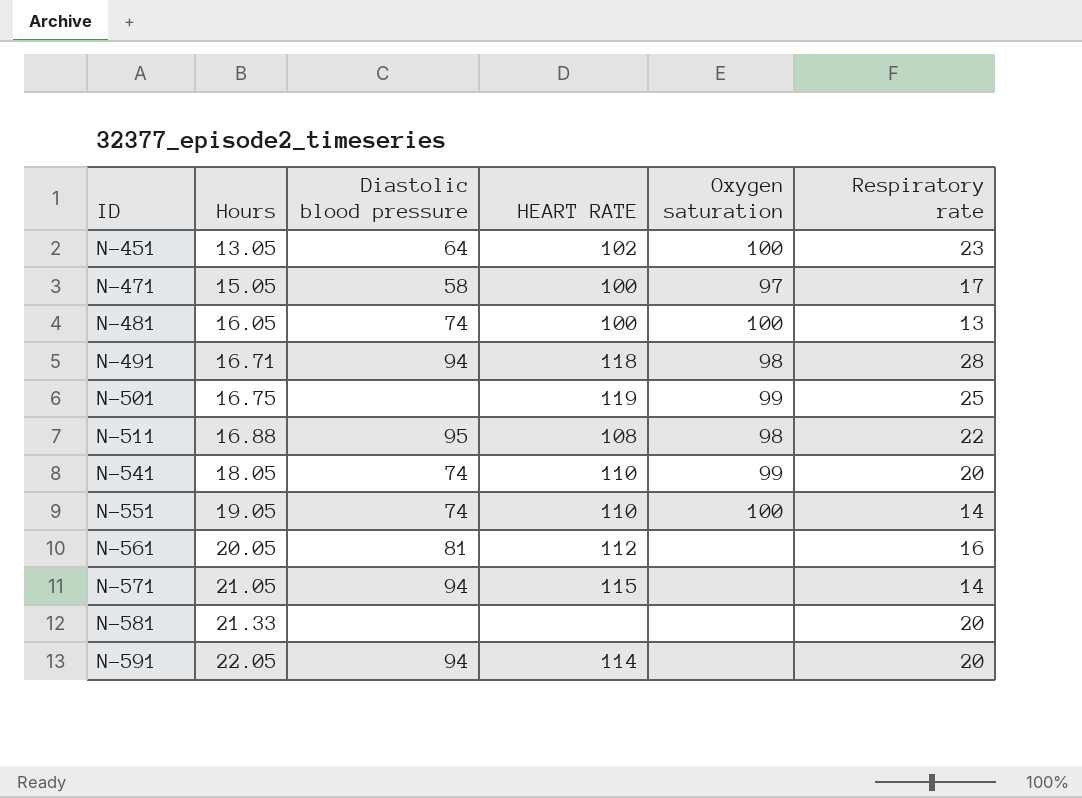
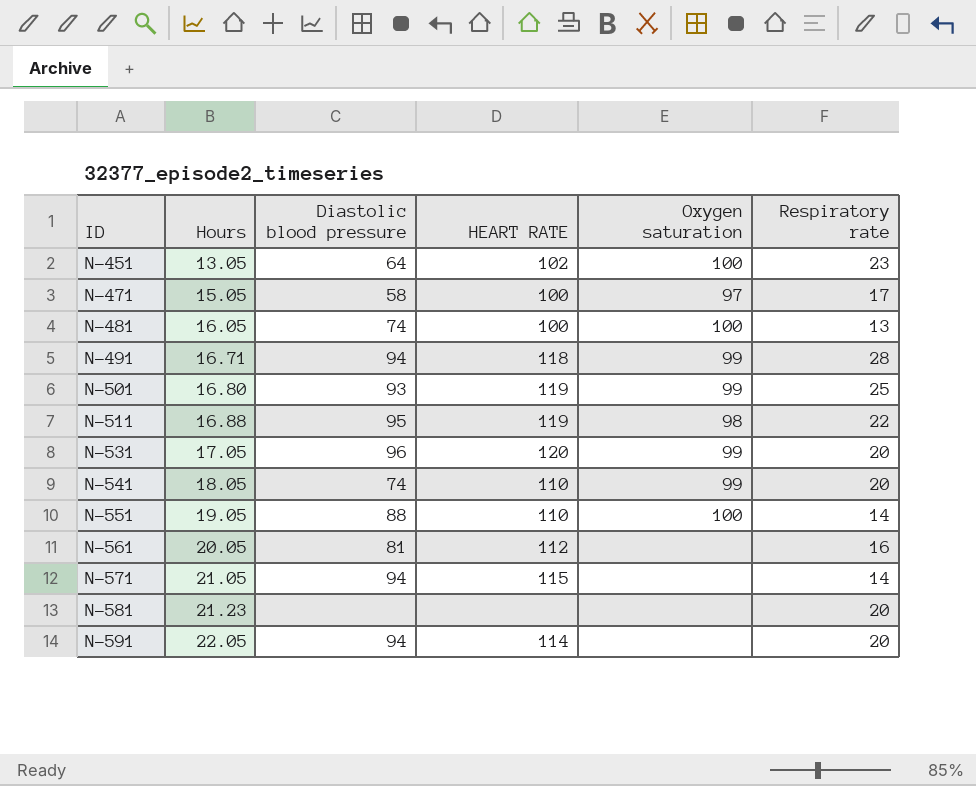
N-491 | Oxygen saturation: 98 -> 99
N-501 | Hours: 16.75 -> 16.80
N-501 | Diastolic blood pressure: none -> 93
N-511 | HEART RATE: 108 -> 119
row N-531: none -> 17.05 | 96 | 120 | 99 | 20
N-551 | Diastolic blood pressure: 74 -> 88
N-581 | Hours: 21.33 -> 21.23

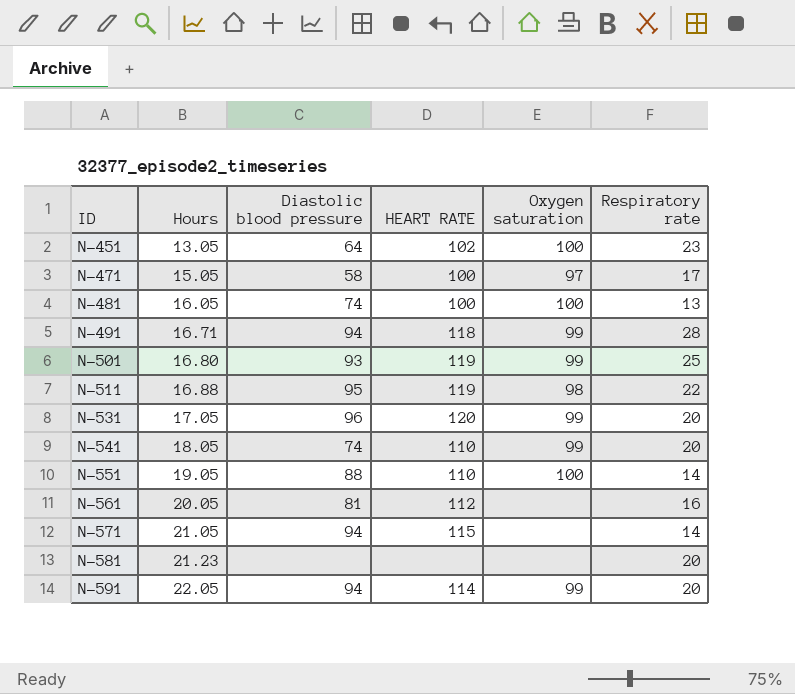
N-591 | Oxygen saturation: none -> 99

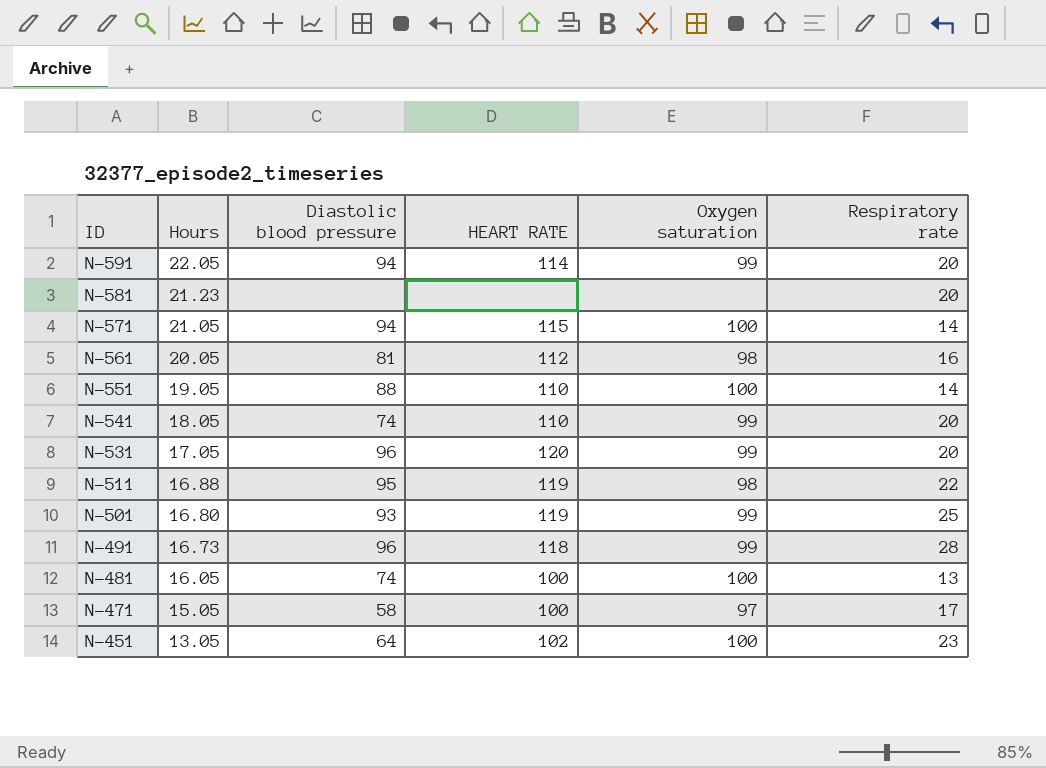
row order: ID ascending -> ID descending
N-571 | Oxygen saturation: none -> 100
N-561 | Oxygen saturation: none -> 98
N-491 | Hours: 16.71 -> 16.73
N-491 | Diastolic blood pressure: 94 -> 96

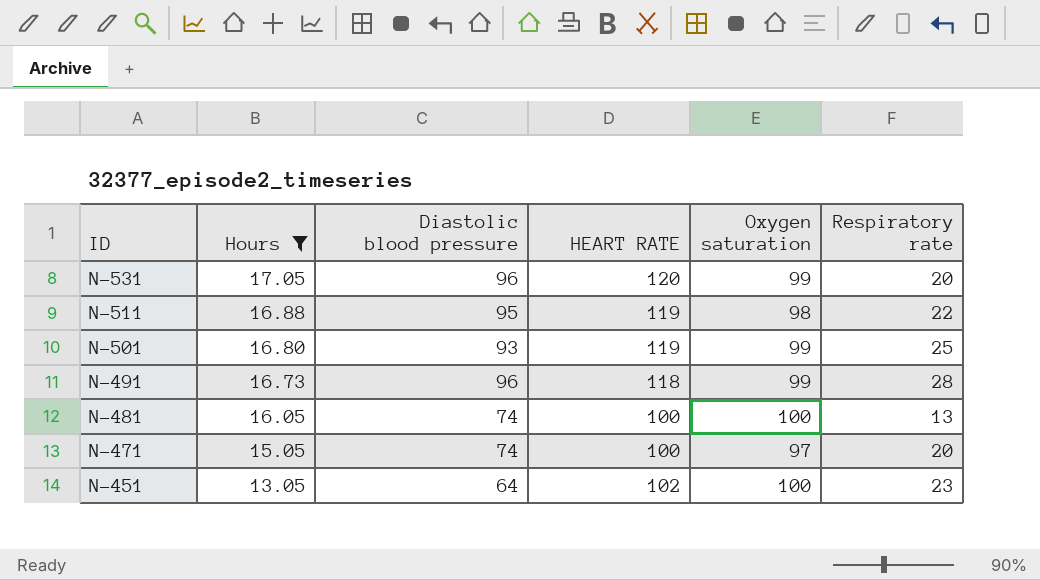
filter: none -> Hours <= 17.05
N-471 | Diastolic blood pressure: 58 -> 74
N-471 | Respiratory rate: 17 -> 20

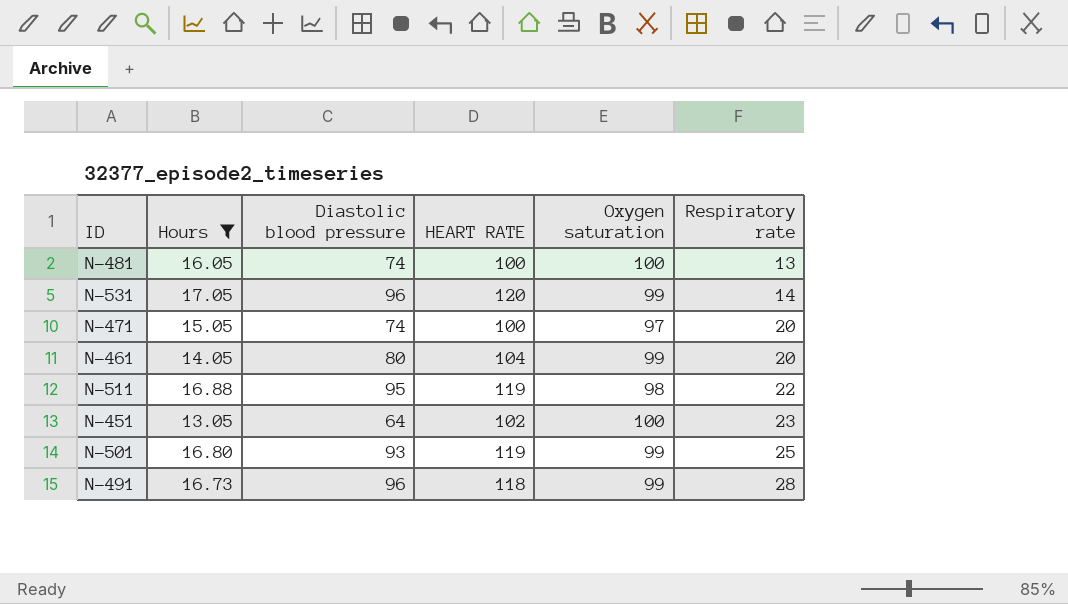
row order: ID descending -> Respiratory rate ascending
N-531 | Respiratory rate: 20 -> 14
row N-461: none -> 14.05 | 80 | 104 | 99 | 20

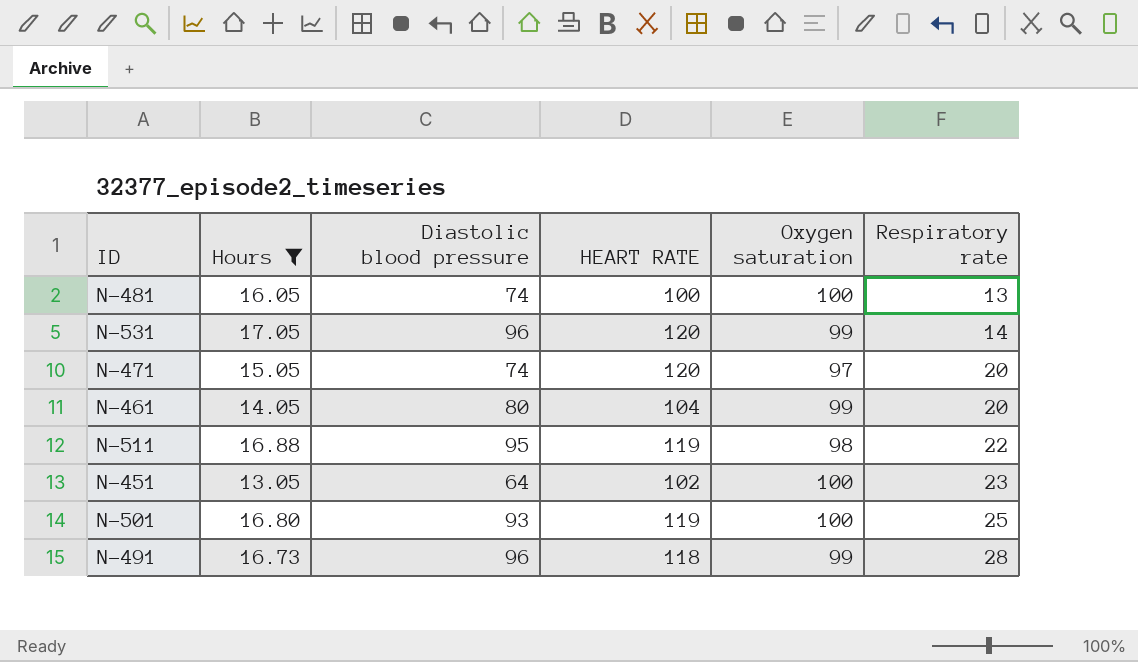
N-471 | HEART RATE: 100 -> 120
N-501 | Oxygen saturation: 99 -> 100

